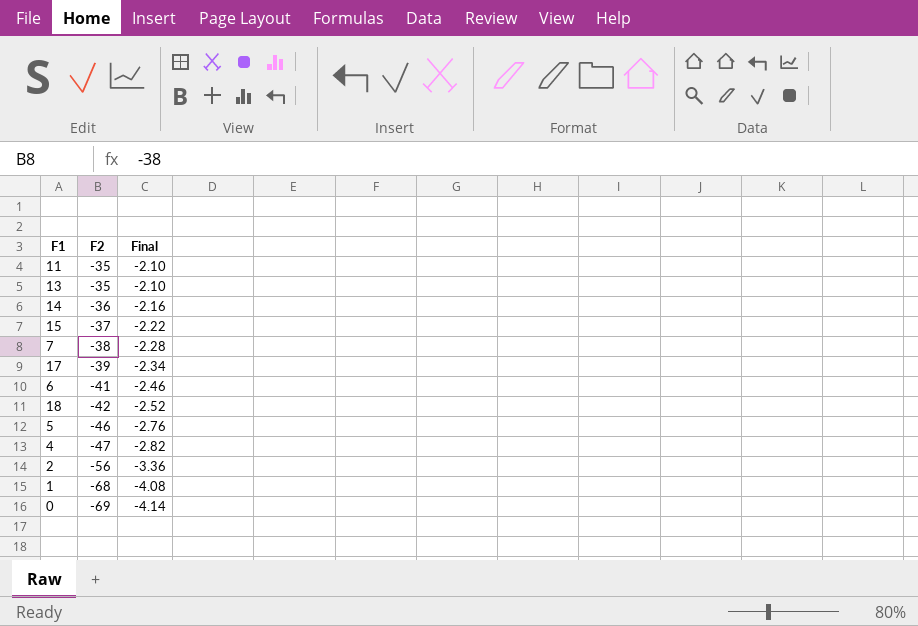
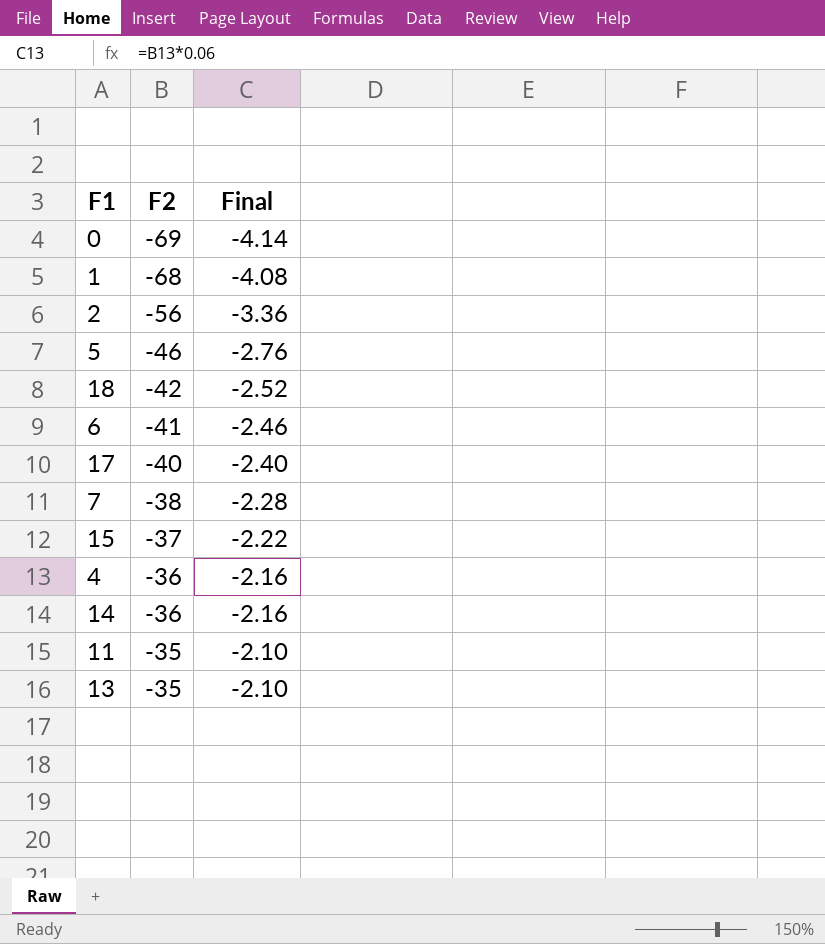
row order: F2 descending -> F2 ascending
17 | F2: -39 -> -40
17 | Final: -2.34 -> -2.40
4 | F2: -47 -> -36
4 | Final: -2.82 -> -2.16

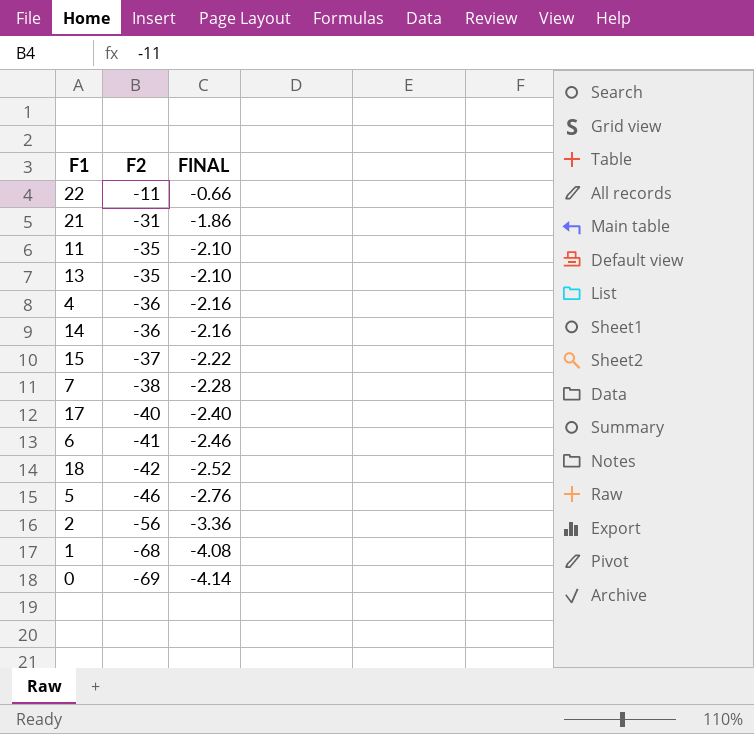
row order: F2 ascending -> F2 descending
column name: Final -> FINAL
row 22: none -> -11 | -0.66
row 21: none -> -31 | -1.86

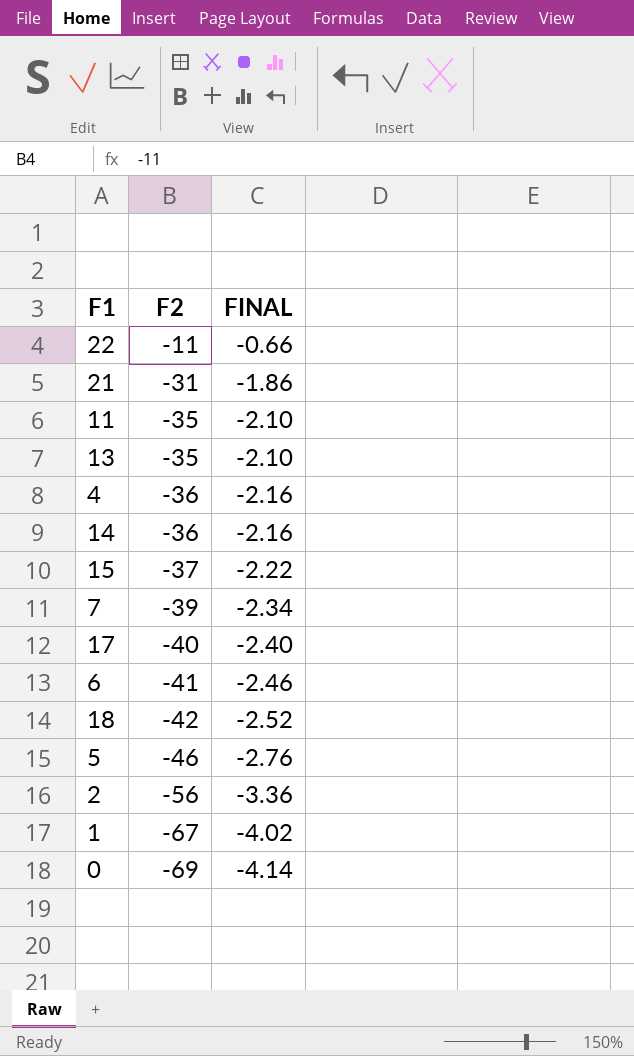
7 | F2: -38 -> -39
7 | FINAL: -2.28 -> -2.34
1 | F2: -68 -> -67
1 | FINAL: -4.08 -> -4.02

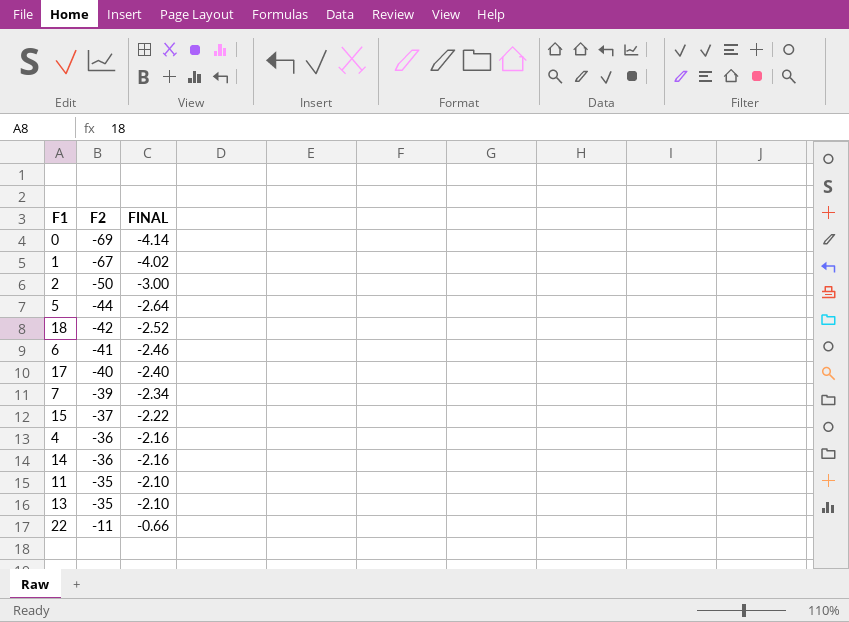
row order: F2 descending -> F2 ascending
row 21: -31 | -1.86 -> none
2 | F2: -56 -> -50
2 | FINAL: -3.36 -> -3.00
5 | F2: -46 -> -44
5 | FINAL: -2.76 -> -2.64

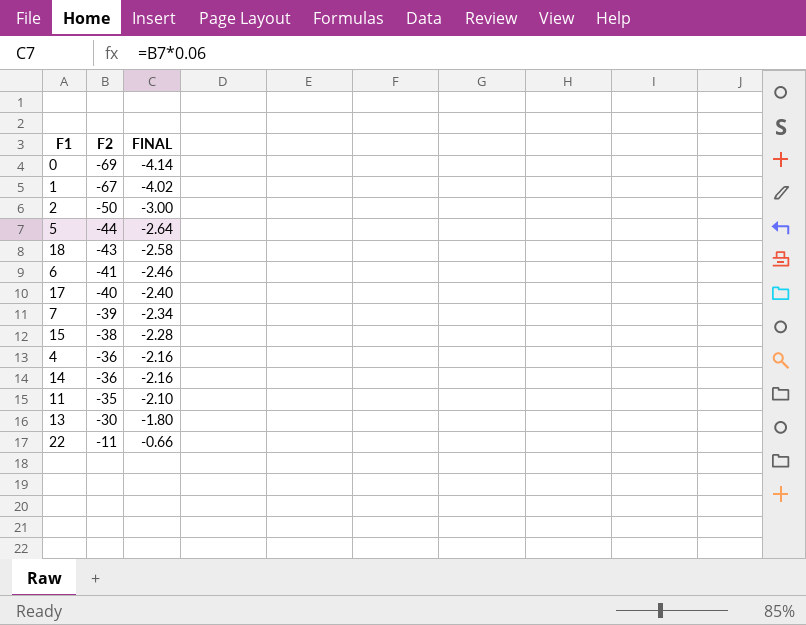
18 | F2: -42 -> -43
18 | FINAL: -2.52 -> -2.58
15 | F2: -37 -> -38
15 | FINAL: -2.22 -> -2.28
13 | F2: -35 -> -30
13 | FINAL: -2.10 -> -1.80

